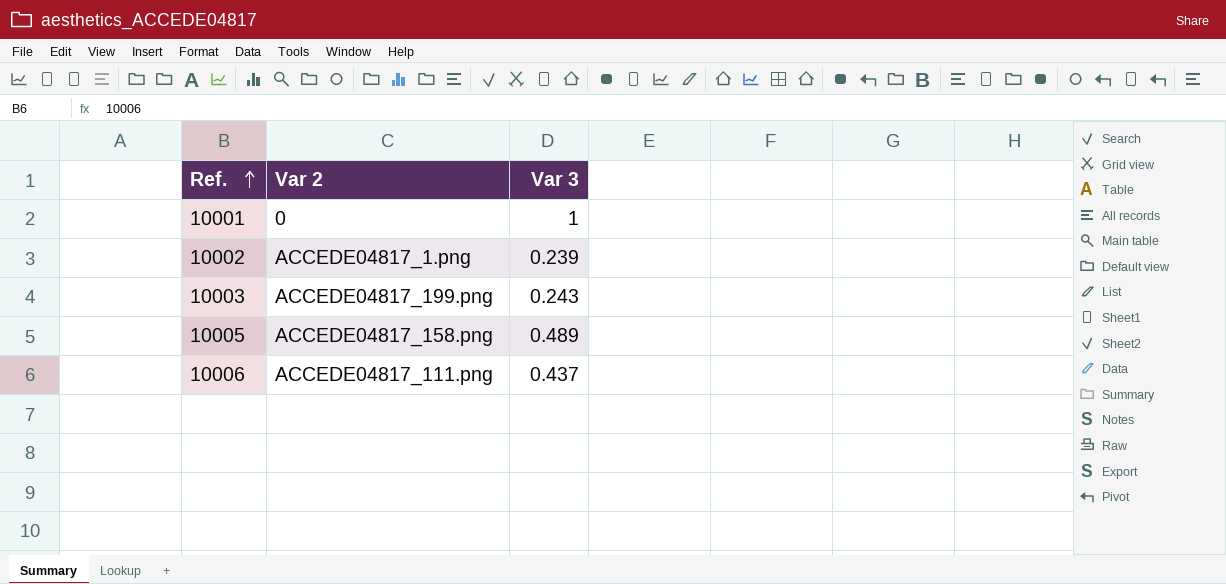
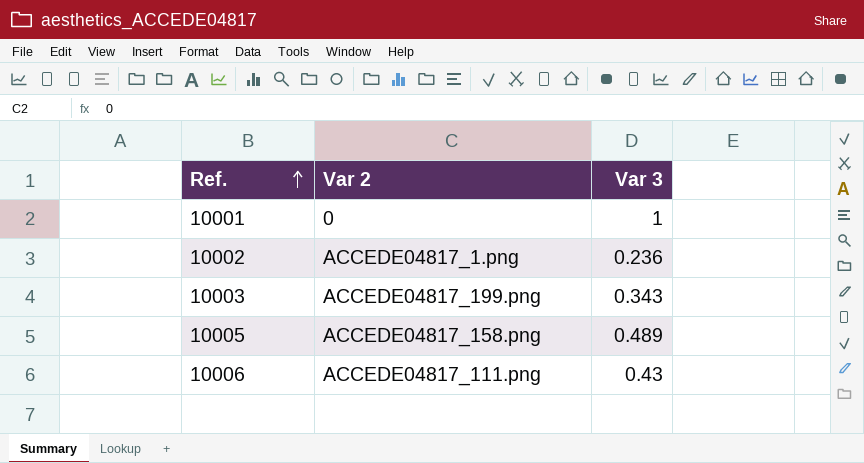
10002 | Var 3: 0.239 -> 0.236
10003 | Var 3: 0.243 -> 0.343
10006 | Var 3: 0.437 -> 0.43

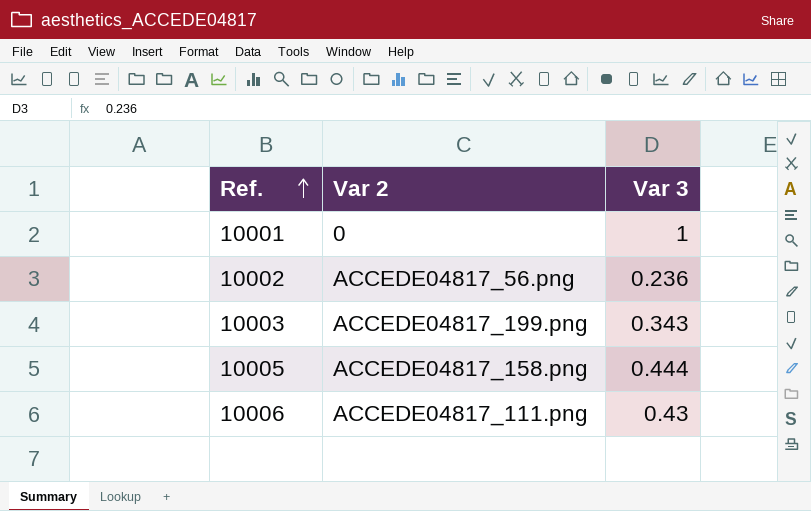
10002 | Var 2: ACCEDE04817_1.png -> ACCEDE04817_56.png
10005 | Var 3: 0.489 -> 0.444

